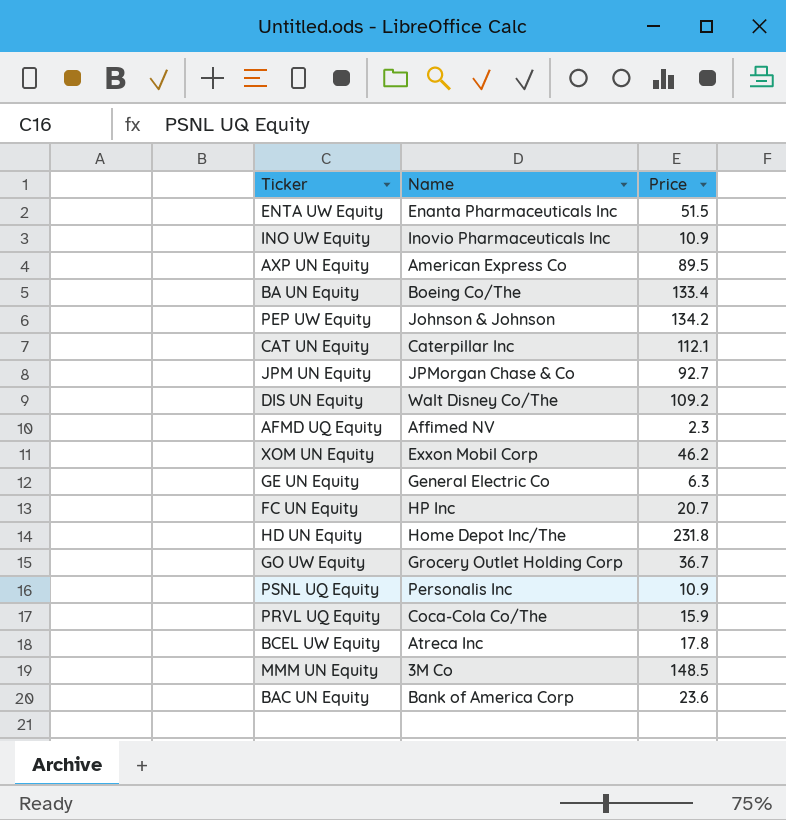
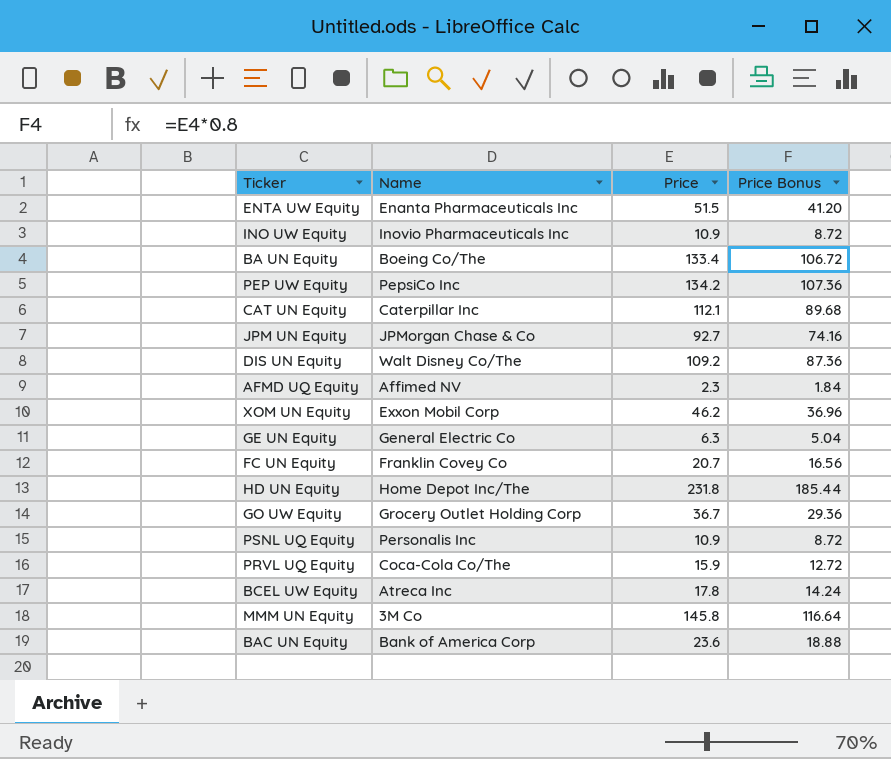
column Price Bonus | formula: none -> [Price] * 0.8
row AXP UN Equity: American Express Co | 89.5 -> none
PEP UW Equity | Name: Johnson & Johnson -> PepsiCo Inc
FC UN Equity | Name: HP Inc -> Franklin Covey Co
MMM UN Equity | Price: 148.5 -> 145.8

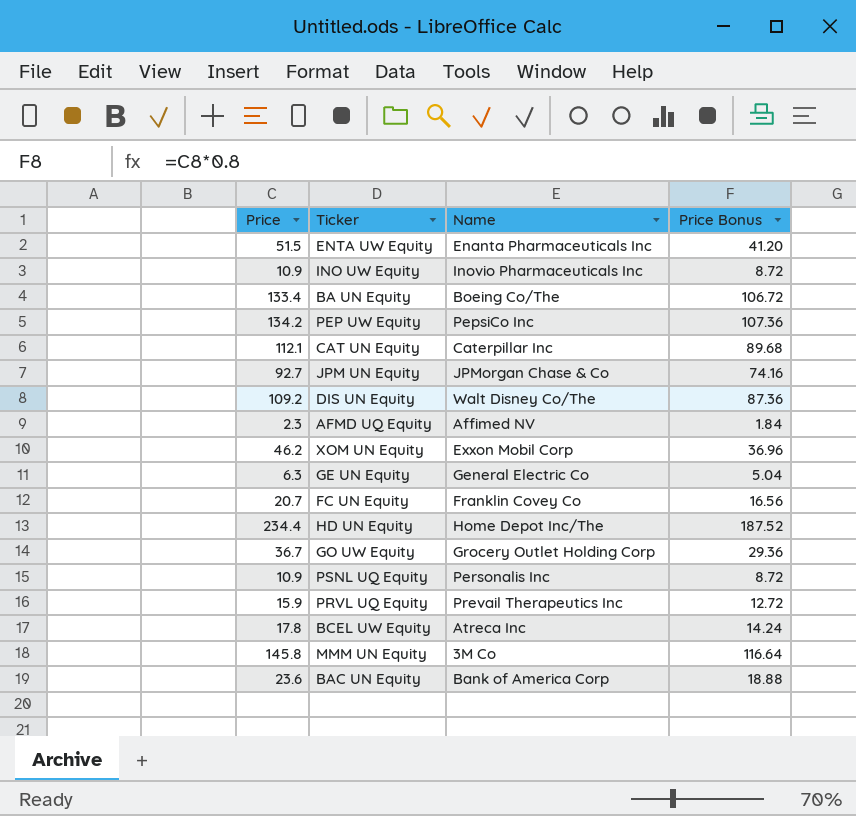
column Price | position: 3 -> 1
HD UN Equity | Price: 231.8 -> 234.4
HD UN Equity | Price Bonus: 185.44 -> 187.52
PRVL UQ Equity | Name: Coca-Cola Co/The -> Prevail Therapeutics Inc

